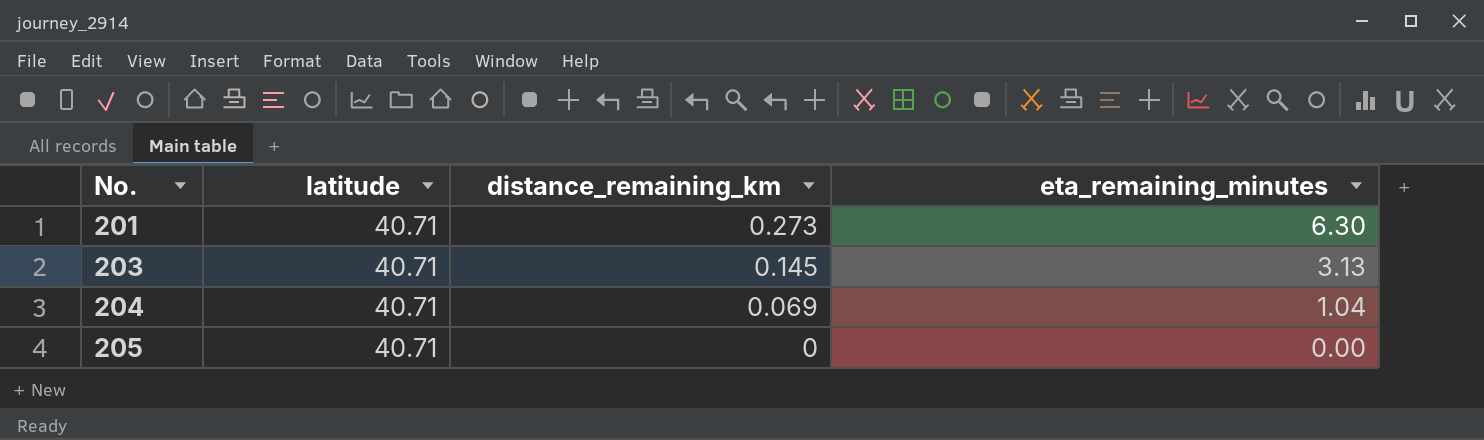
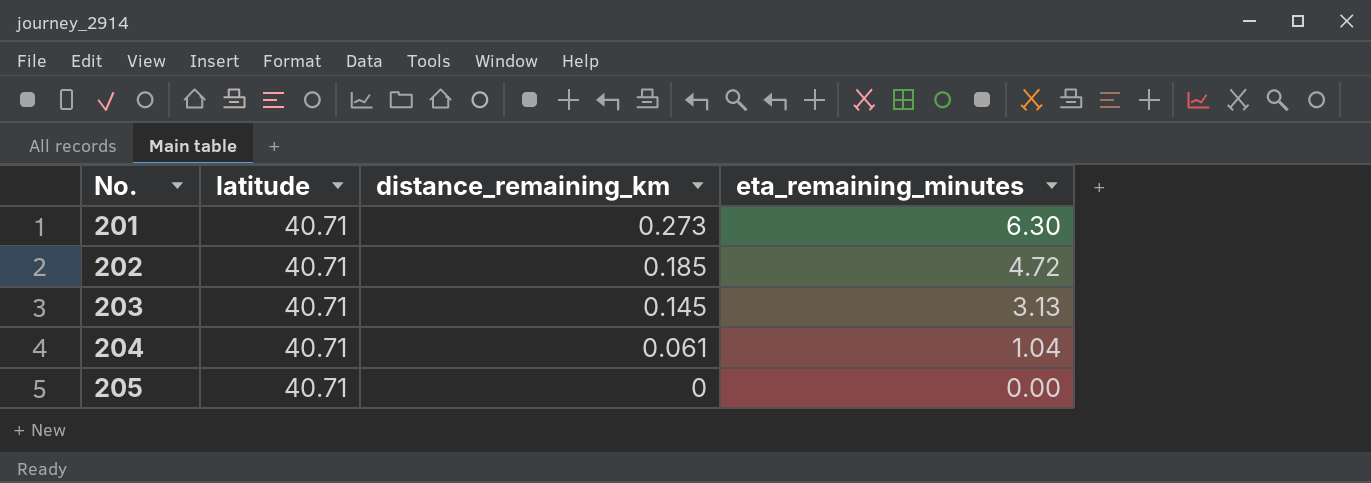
row 202: none -> 40.71 | 0.185 | 4.72
204 | distance_remaining_km: 0.069 -> 0.061

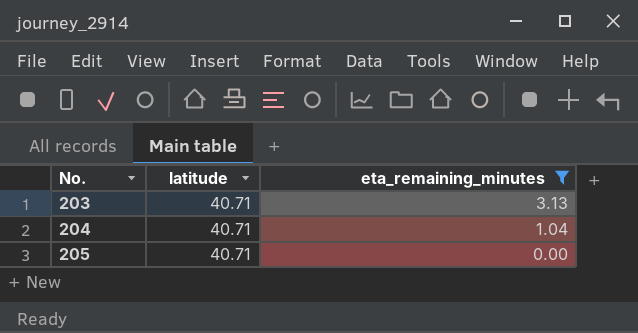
filter: none -> eta_remaining_minutes <= 3.13
column distance_remaining_km | position: 3 -> none

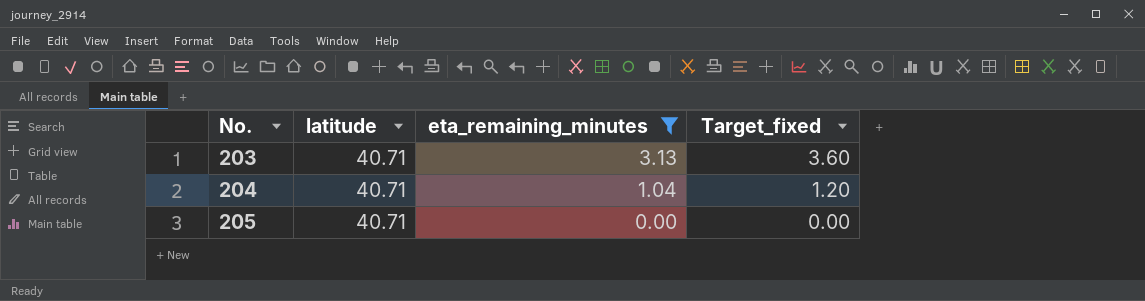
column Target_fixed | formula: none -> [eta_remaining_minutes] * 1.15

